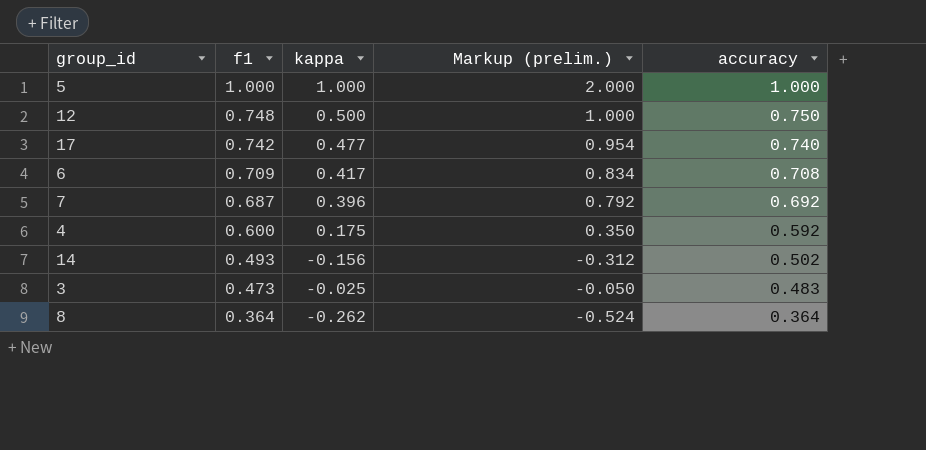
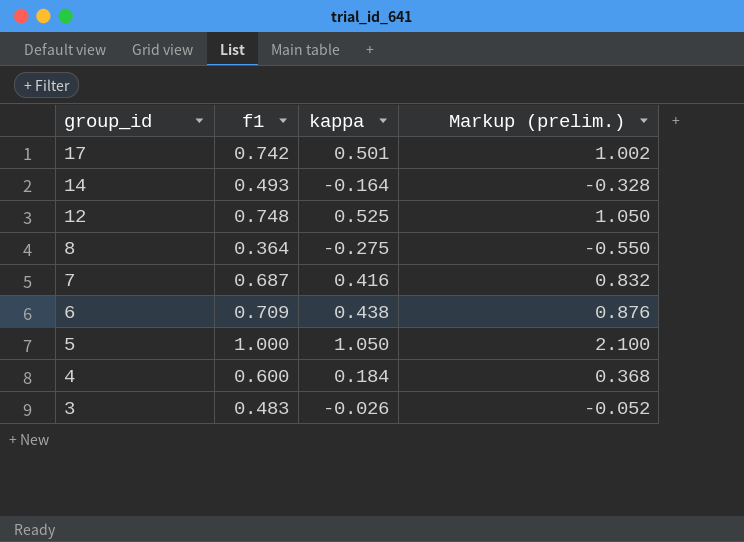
row order: f1 descending -> group_id descending
column accuracy | position: 5 -> none
17 | kappa: 0.477 -> 0.501
17 | Markup (prelim.): 0.954 -> 1.002
14 | kappa: -0.156 -> -0.164
14 | Markup (prelim.): -0.312 -> -0.328
12 | kappa: 0.500 -> 0.525
12 | Markup (prelim.): 1.000 -> 1.050
8 | kappa: -0.262 -> -0.275
8 | Markup (prelim.): -0.524 -> -0.550
7 | kappa: 0.396 -> 0.416
7 | Markup (prelim.): 0.792 -> 0.832
6 | kappa: 0.417 -> 0.438
6 | Markup (prelim.): 0.834 -> 0.876
5 | kappa: 1.000 -> 1.050
5 | Markup (prelim.): 2.000 -> 2.100
4 | kappa: 0.175 -> 0.184
4 | Markup (prelim.): 0.350 -> 0.368
3 | f1: 0.473 -> 0.483
3 | kappa: -0.025 -> -0.026
3 | Markup (prelim.): -0.050 -> -0.052

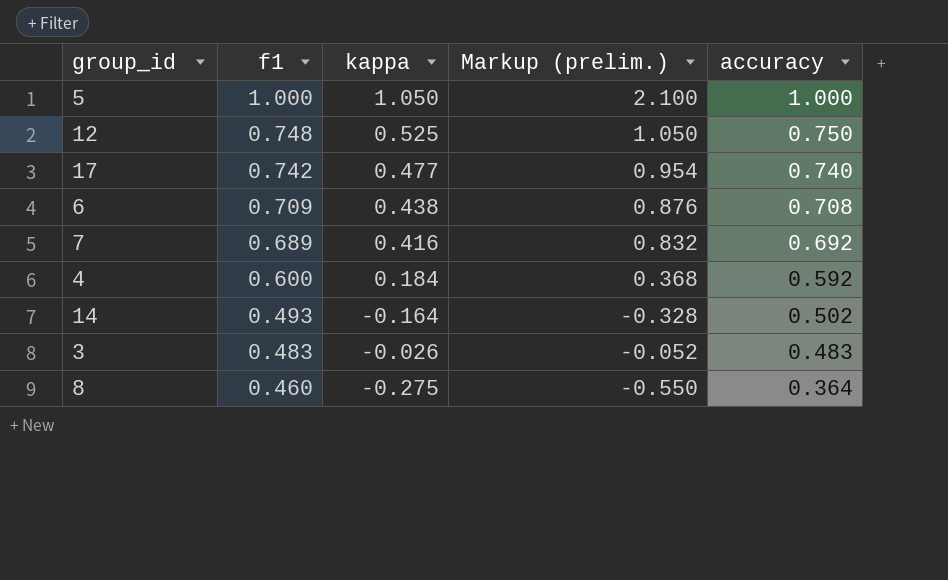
row order: group_id descending -> f1 descending
column accuracy | position: none -> 5
17 | kappa: 0.501 -> 0.477
17 | Markup (prelim.): 1.002 -> 0.954
7 | f1: 0.687 -> 0.689
8 | f1: 0.364 -> 0.460

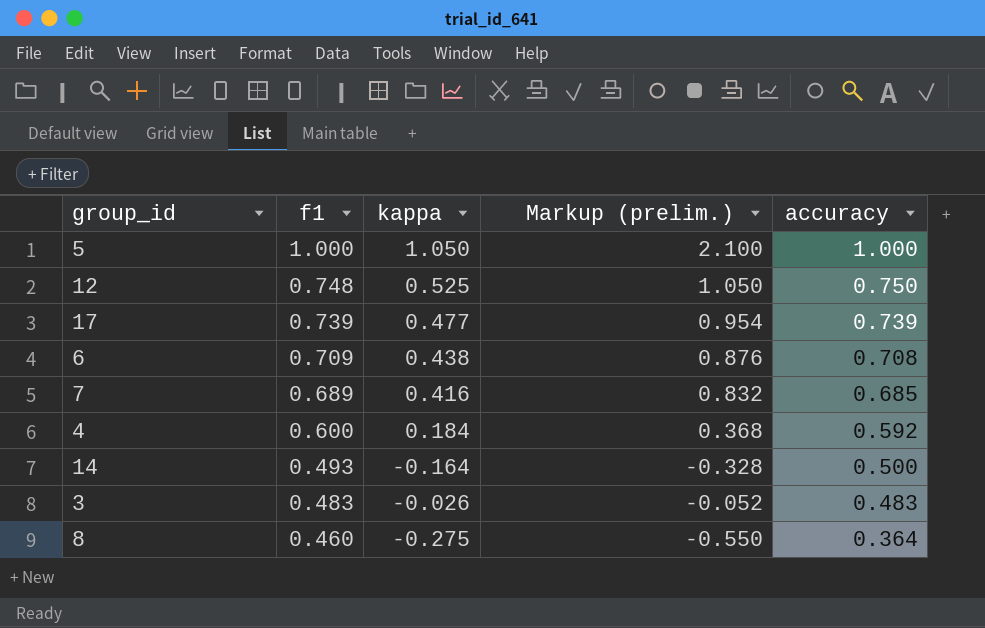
17 | f1: 0.742 -> 0.739
17 | accuracy: 0.740 -> 0.739
7 | accuracy: 0.692 -> 0.685
14 | accuracy: 0.502 -> 0.500

